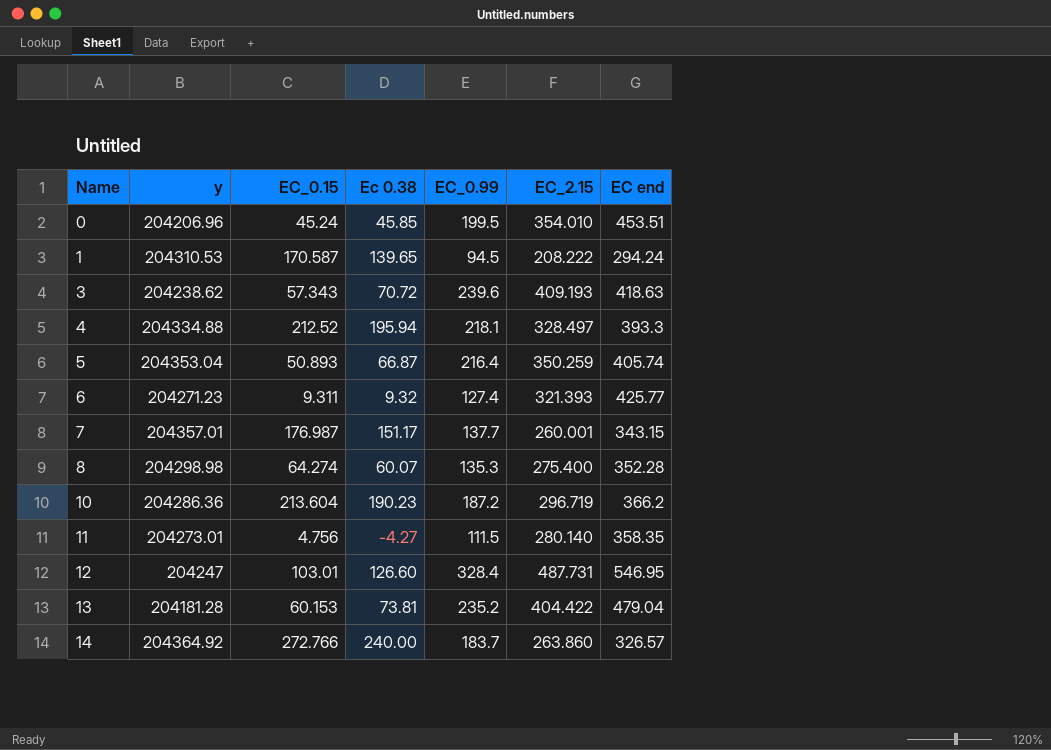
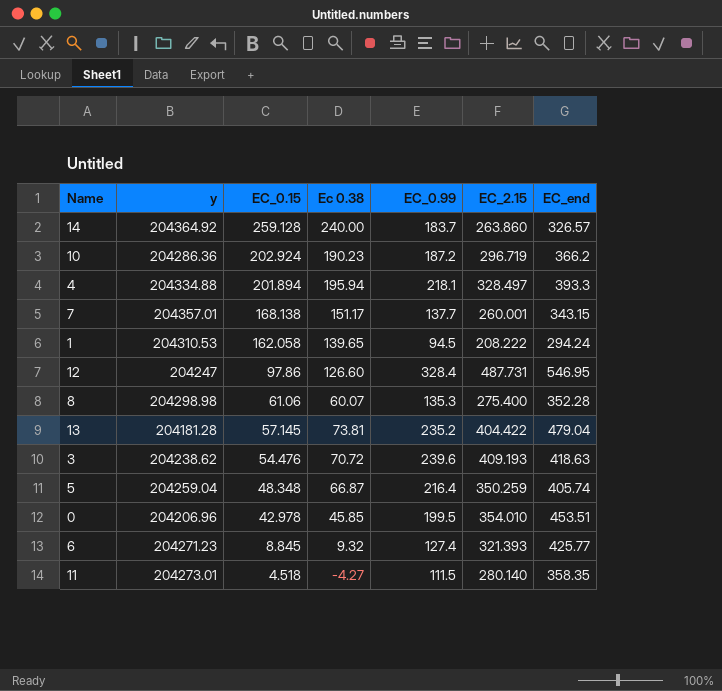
row order: Name ascending -> EC_0.15 descending
column name: EC end -> EC_end
14 | EC_0.15: 272.766 -> 259.128
10 | EC_0.15: 213.604 -> 202.924
4 | EC_0.15: 212.52 -> 201.894
7 | EC_0.15: 176.987 -> 168.138
1 | EC_0.15: 170.587 -> 162.058
12 | EC_0.15: 103.01 -> 97.86
8 | EC_0.15: 64.274 -> 61.06
13 | EC_0.15: 60.153 -> 57.145
3 | EC_0.15: 57.343 -> 54.476
5 | y: 204353.04 -> 204259.04
5 | EC_0.15: 50.893 -> 48.348
0 | EC_0.15: 45.24 -> 42.978
6 | EC_0.15: 9.311 -> 8.845
11 | EC_0.15: 4.756 -> 4.518

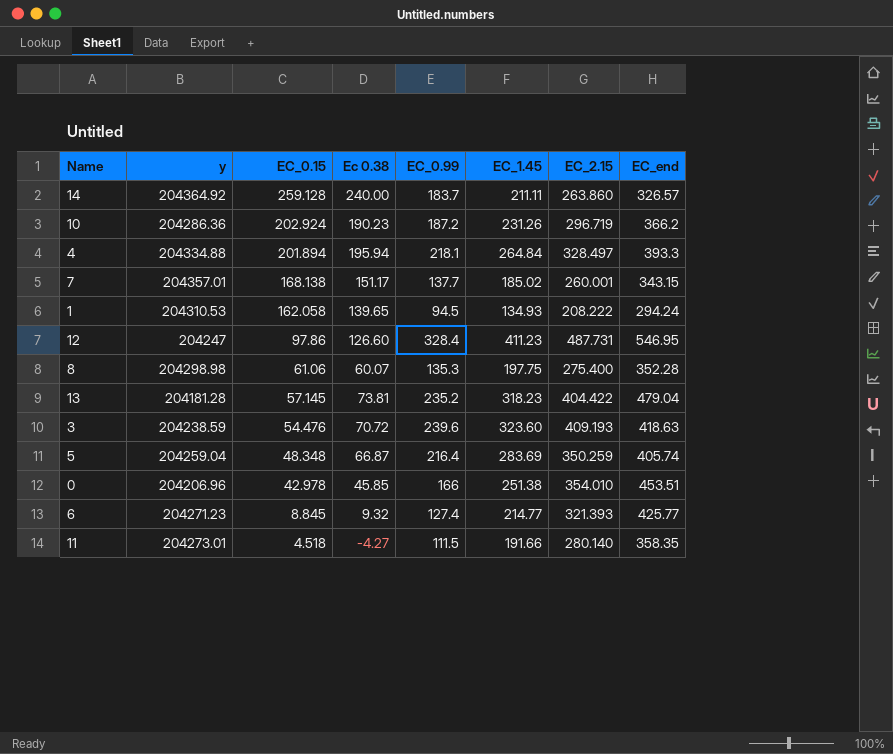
column EC_1.45 | position: none -> 6
3 | y: 204238.62 -> 204238.59
0 | EC_0.99: 199.5 -> 166

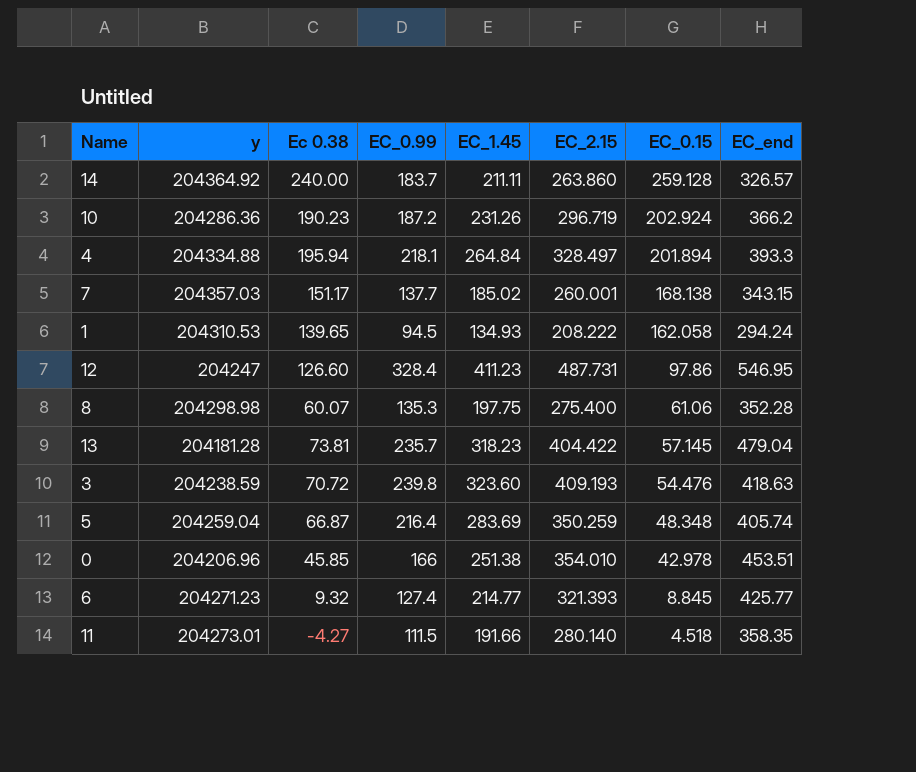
column EC_0.15 | position: 3 -> 7
7 | y: 204357.01 -> 204357.03
13 | EC_0.99: 235.2 -> 235.7
3 | EC_0.99: 239.6 -> 239.8

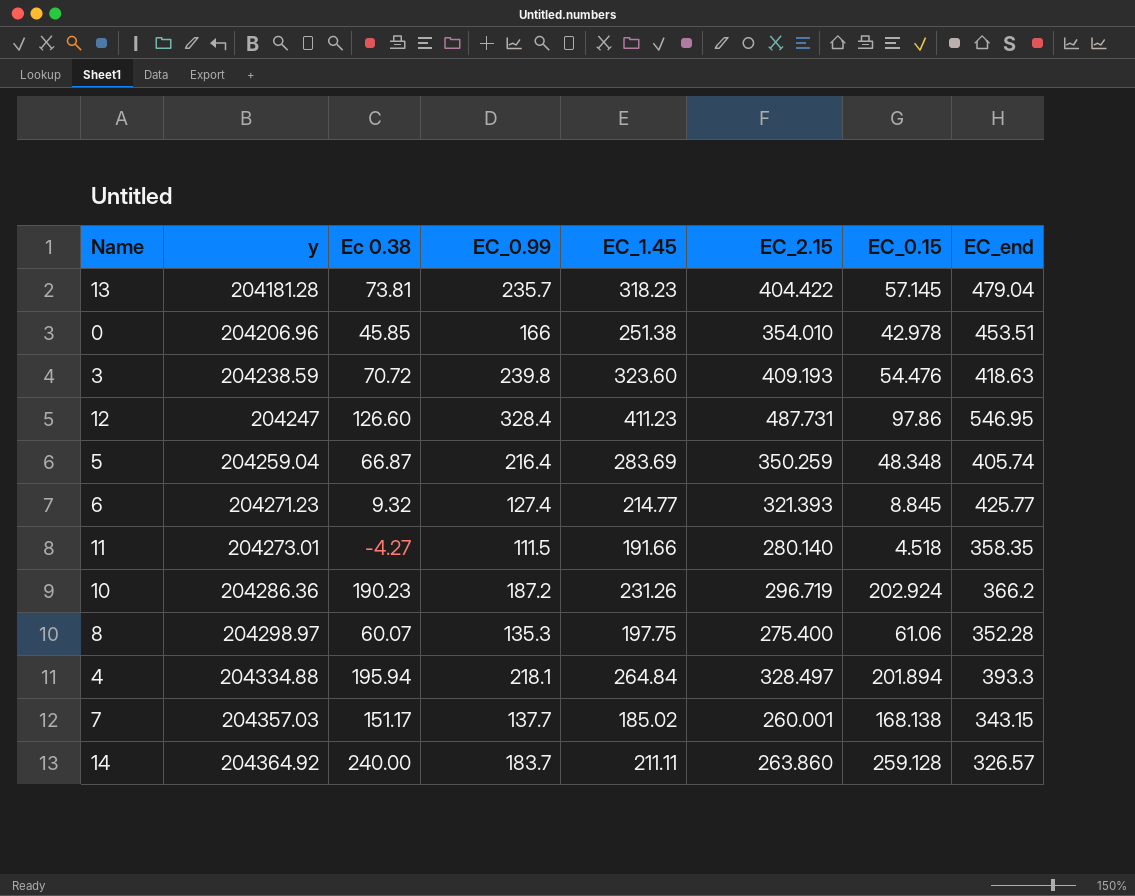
row order: EC_0.15 descending -> y ascending
row 1: 204310.53 | 139.65 | 94.5 | 134.93 | 208.222 | 162.058 | 294.24 -> none
8 | y: 204298.98 -> 204298.97

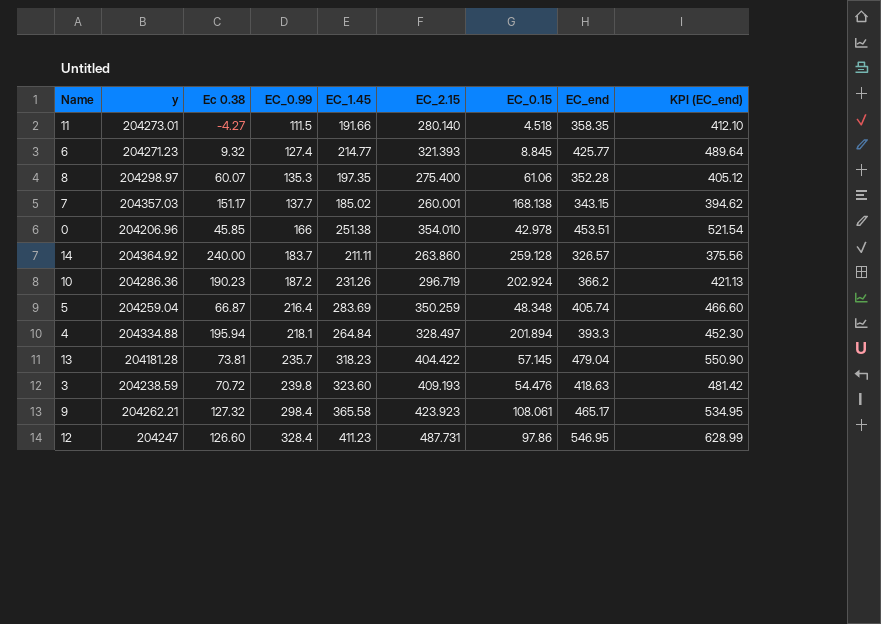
row order: y ascending -> EC_0.99 ascending
column KPI (EC_end) | formula: none -> [EC_end] * 1.15
8 | EC_1.45: 197.75 -> 197.35
row 9: none -> 204262.21 | 127.32 | 298.4 | 365.58 | 423.923 | 108.061 | 465.17 | 534.95

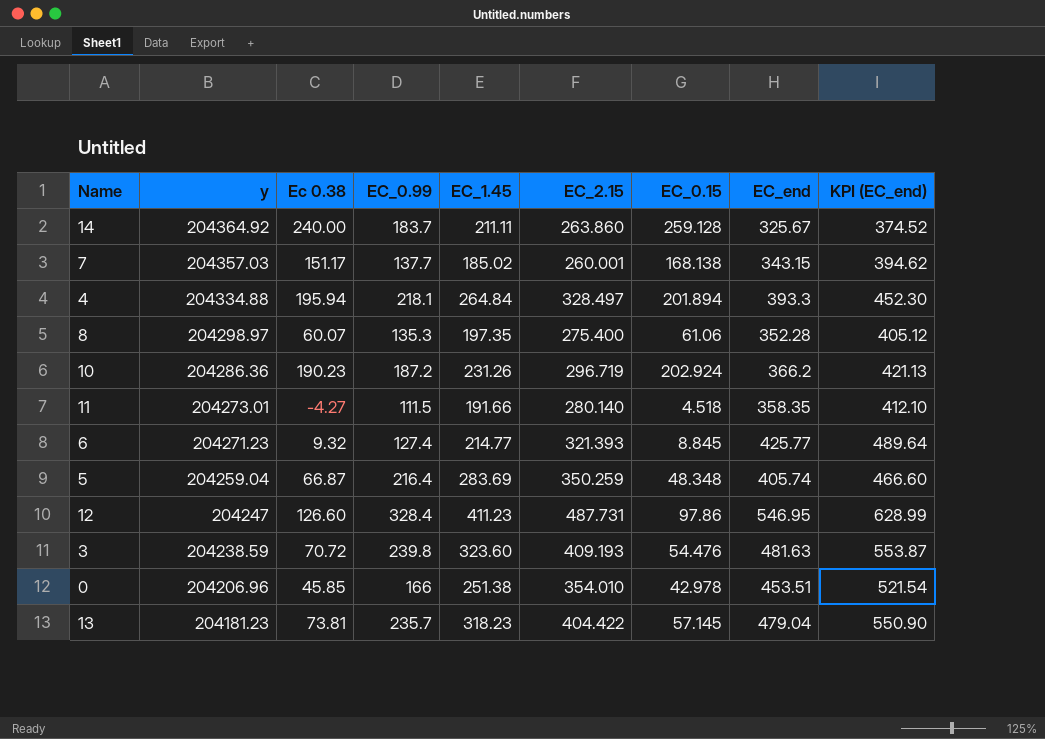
row order: EC_0.99 ascending -> y descending
row 9: 204262.21 | 127.32 | 298.4 | 365.58 | 423.923 | 108.061 | 465.17 | 534.95 -> none
14 | EC_end: 326.57 -> 325.67
14 | KPI (EC_end): 375.56 -> 374.52
3 | EC_end: 418.63 -> 481.63
3 | KPI (EC_end): 481.42 -> 553.87
13 | y: 204181.28 -> 204181.23

